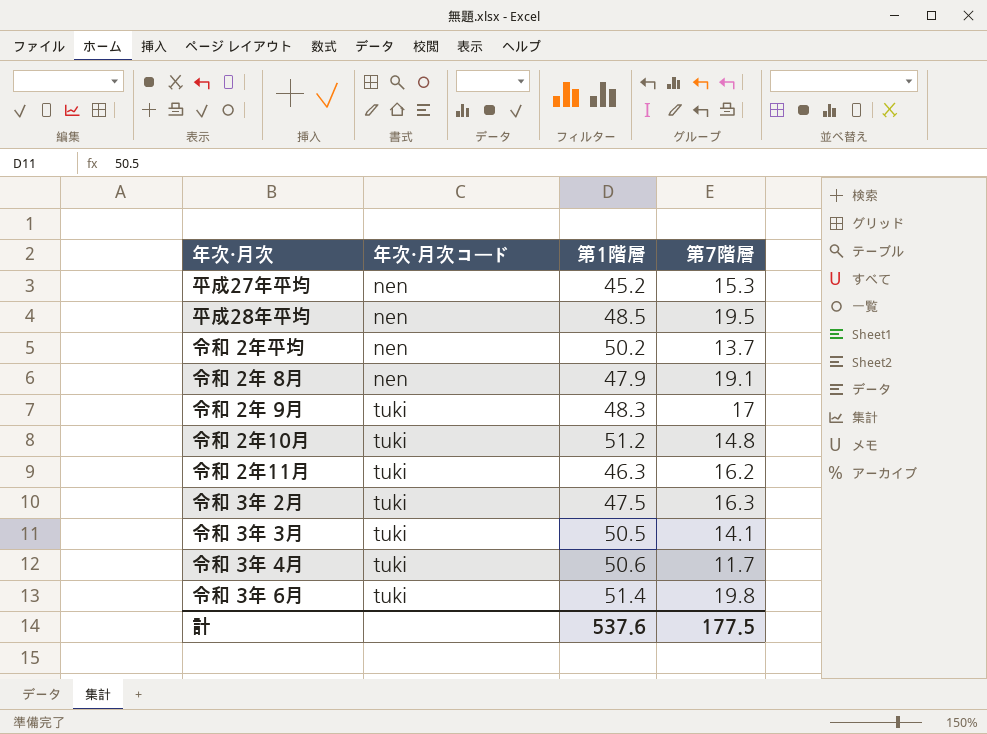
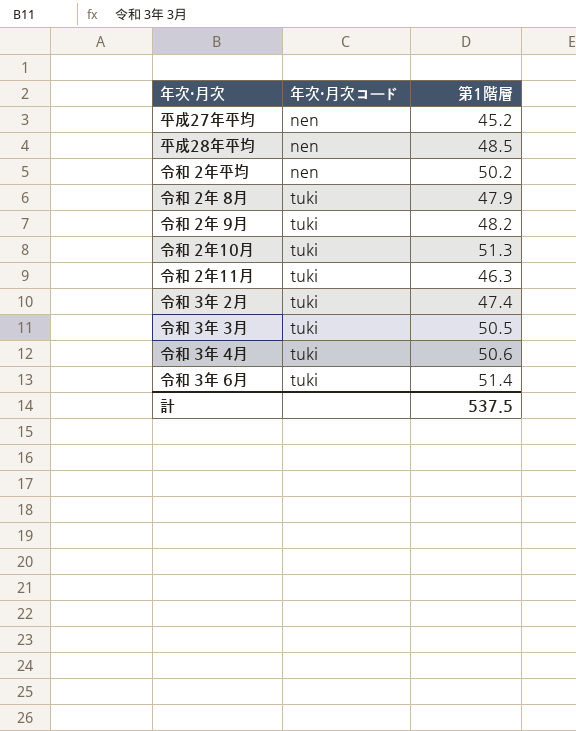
column 第7階層 | position: 4 -> none
令和 2年 8月 | 年次・月次コード: nen -> tuki
令和 2年 9月 | 第1階層: 48.3 -> 48.2
令和 2年10月 | 第1階層: 51.2 -> 51.3
令和 3年 2月 | 第1階層: 47.5 -> 47.4
計 | 第1階層: 537.6 -> 537.5

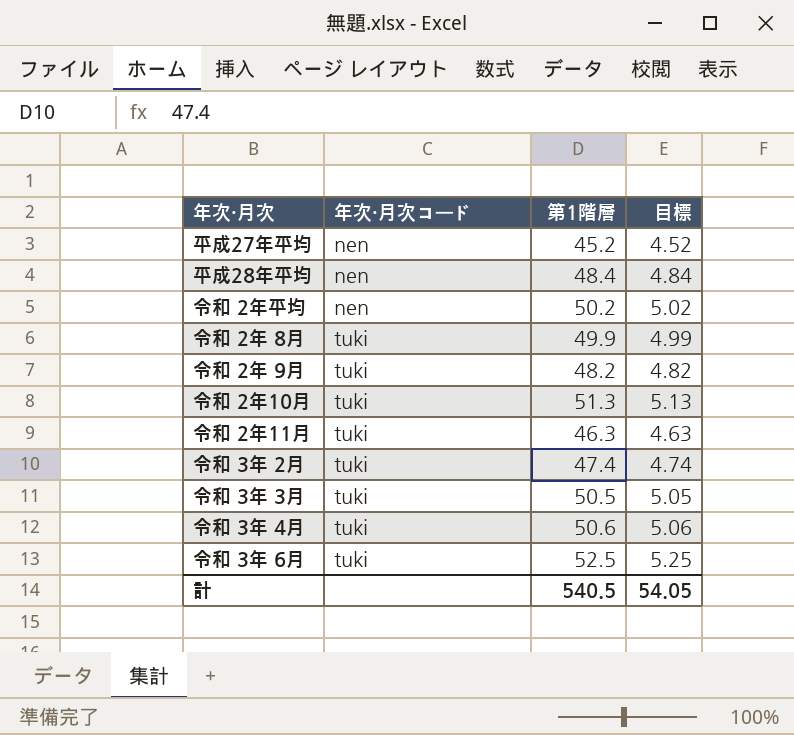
column 目標 | formula: none -> [第1階層] * 0.1
平成28年平均 | 第1階層: 48.5 -> 48.4
令和 2年 8月 | 第1階層: 47.9 -> 49.9
令和 3年 6月 | 第1階層: 51.4 -> 52.5
計 | 第1階層: 537.5 -> 540.5

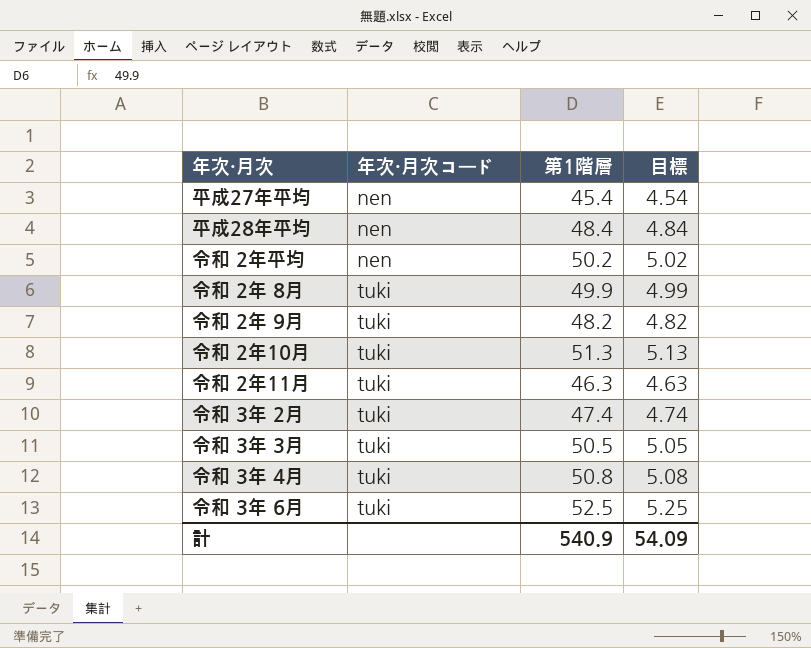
平成27年平均 | 第1階層: 45.2 -> 45.4
平成27年平均 | 目標: 4.52 -> 4.54
令和 3年 4月 | 第1階層: 50.6 -> 50.8
令和 3年 4月 | 目標: 5.06 -> 5.08
計 | 第1階層: 540.5 -> 540.9
計 | 目標: 54.05 -> 54.09

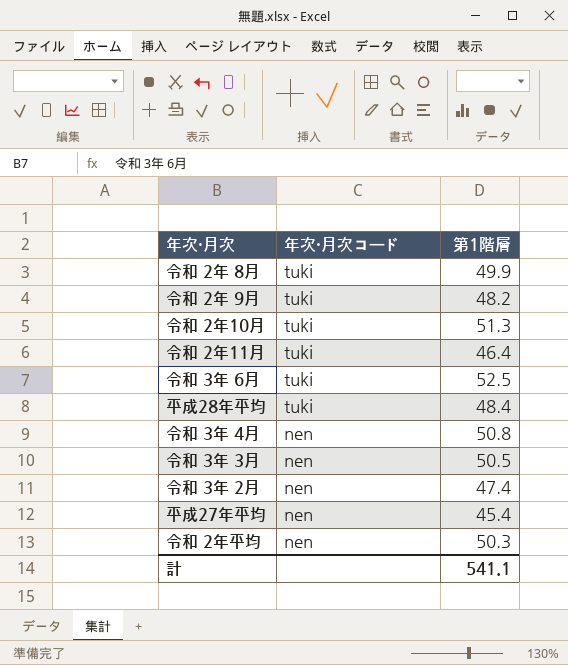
row order: 年次・月次コード ascending -> 年次・月次コード descending
column 目標 | formula: [第1階層] * 0.1 -> none
令和 2年11月 | 第1階層: 46.3 -> 46.4
平成28年平均 | 年次・月次コード: nen -> tuki
令和 3年 4月 | 年次・月次コード: tuki -> nen
令和 3年 3月 | 年次・月次コード: tuki -> nen
令和 3年 2月 | 年次・月次コード: tuki -> nen
令和 2年平均 | 第1階層: 50.2 -> 50.3
計 | 第1階層: 540.9 -> 541.1

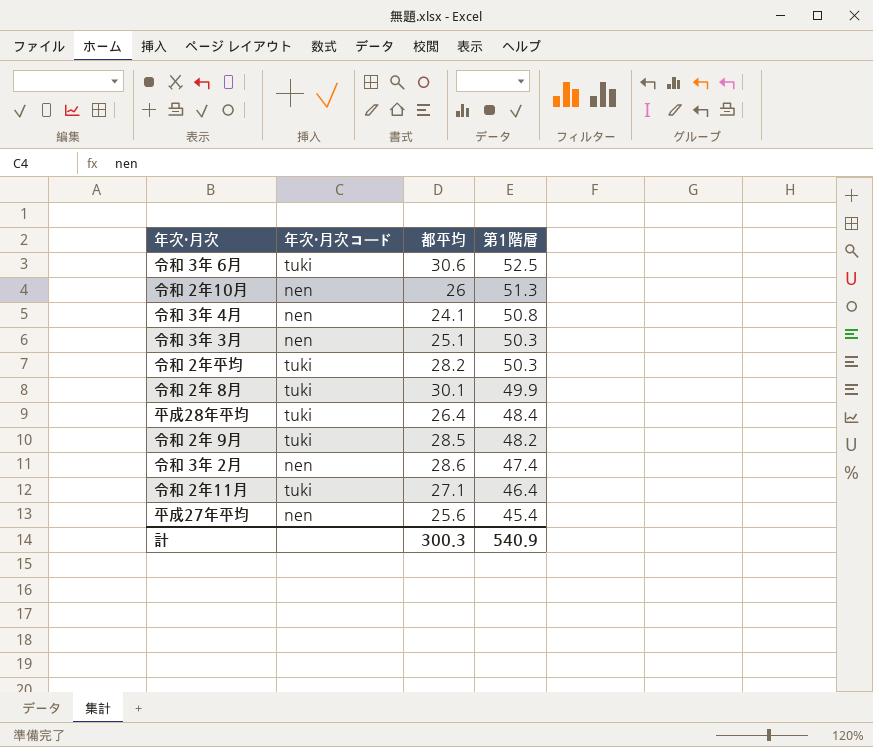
row order: 年次・月次コード descending -> 第1階層 descending
column 都平均 | position: none -> 3
令和 2年10月 | 年次・月次コード: tuki -> nen
令和 3年 3月 | 第1階層: 50.5 -> 50.3
令和 2年平均 | 年次・月次コード: nen -> tuki
計 | 第1階層: 541.1 -> 540.9

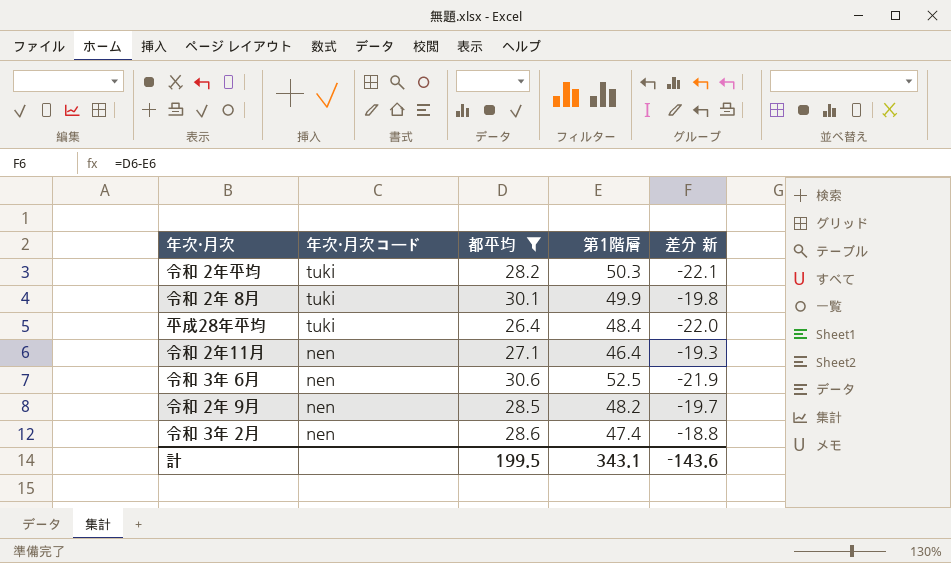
filter: none -> 都平均 >= 26.4
row order: 第1階層 descending -> 年次・月次コード descending
column 差分 新 | formula: none -> [都平均] - [第1階層]
令和 2年11月 | 年次・月次コード: tuki -> nen
令和 3年 6月 | 年次・月次コード: tuki -> nen
令和 2年 9月 | 年次・月次コード: tuki -> nen
計 | 都平均: 300.3 -> 199.5
計 | 第1階層: 540.9 -> 343.1

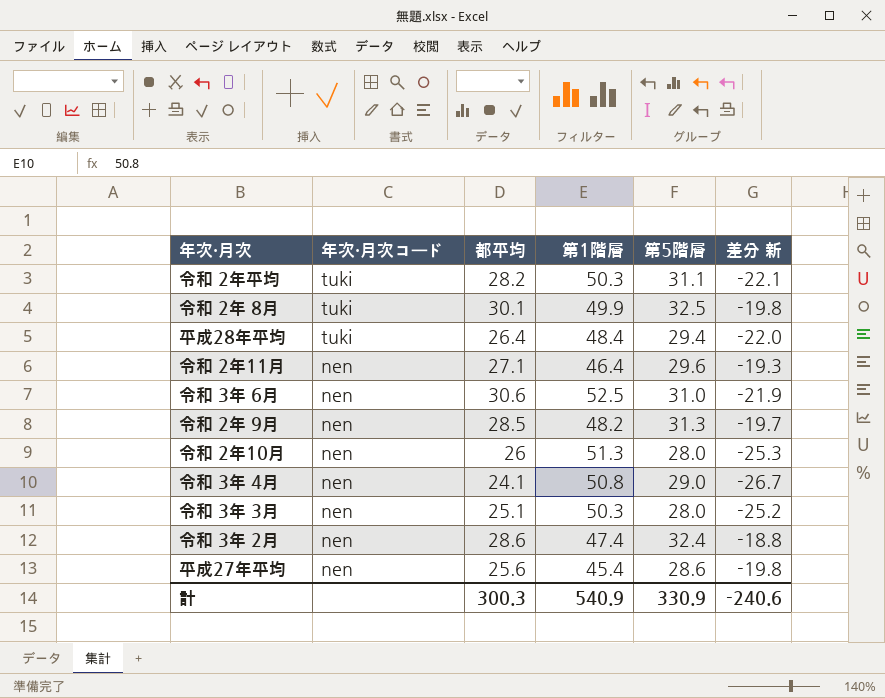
filter: 都平均 >= 26.4 -> none
column 第5階層 | position: none -> 5
計 | 都平均: 199.5 -> 300.3
計 | 第1階層: 343.1 -> 540.9
計 | 差分 新: -143.6 -> -240.6

